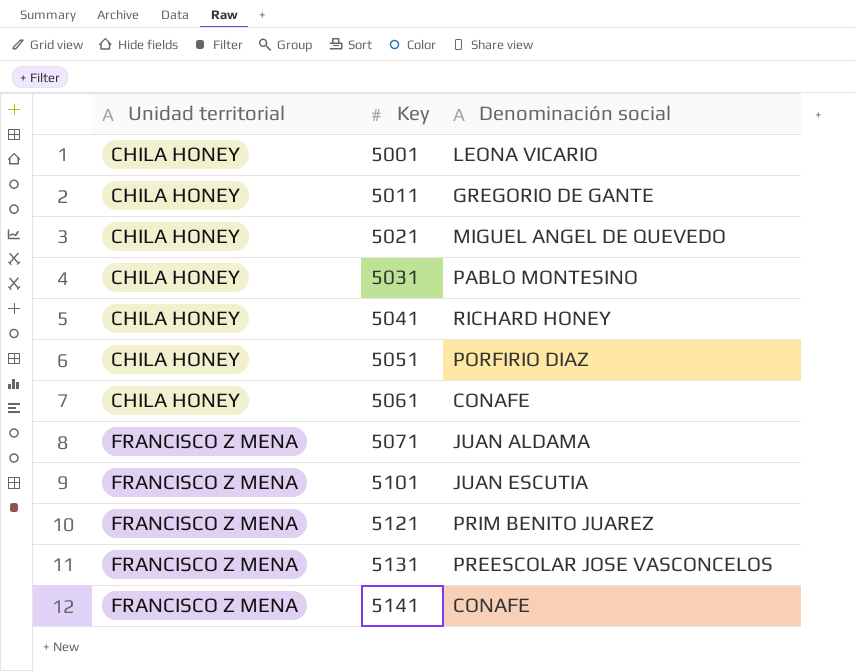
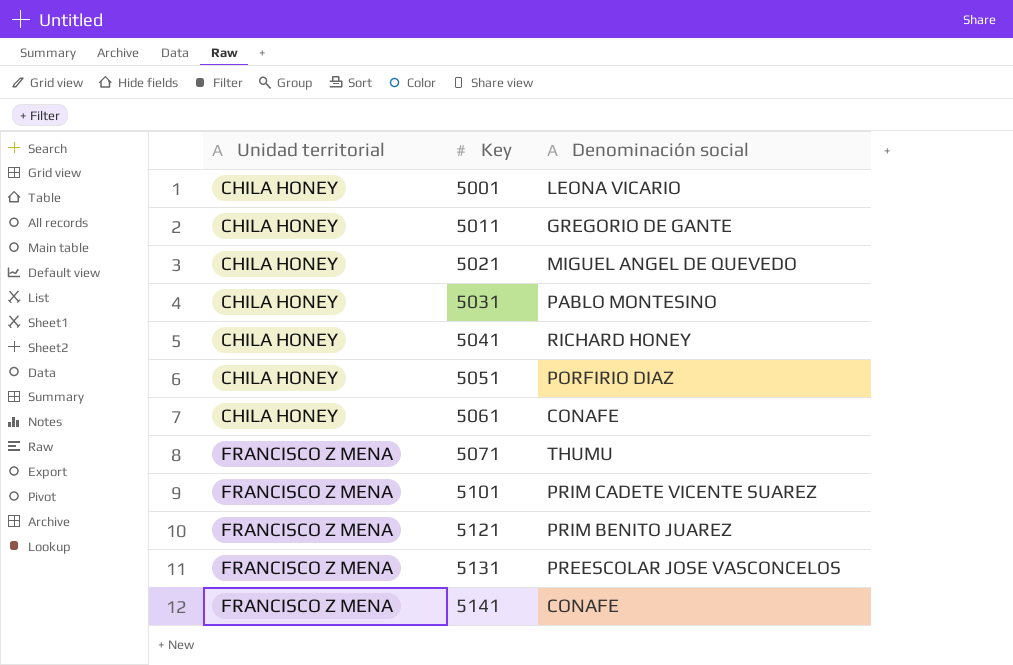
5071 | Denominación social: JUAN ALDAMA -> THUMU
5101 | Denominación social: JUAN ESCUTIA -> PRIM CADETE VICENTE SUAREZ

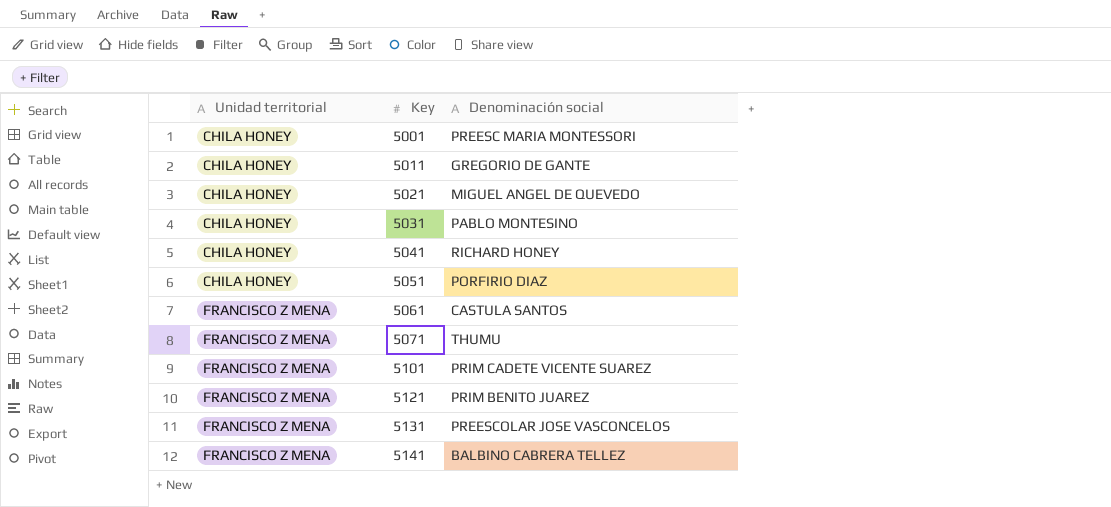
5001 | Denominación social: LEONA VICARIO -> PREESC MARIA MONTESSORI
5061 | Unidad territorial: CHILA HONEY -> FRANCISCO Z MENA
5061 | Denominación social: CONAFE -> CASTULA SANTOS
5141 | Denominación social: CONAFE -> BALBINO CABRERA TELLEZ

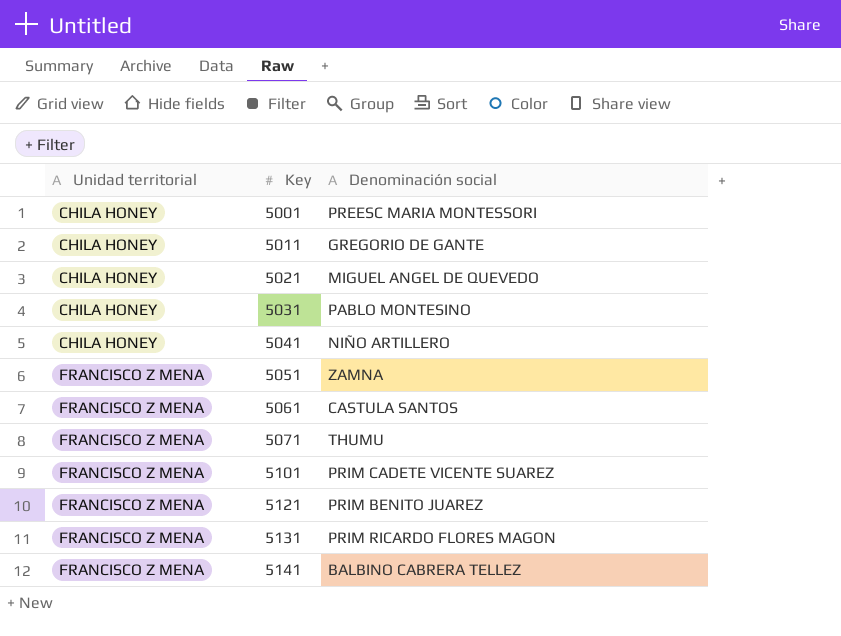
5041 | Denominación social: RICHARD HONEY -> NIÑO ARTILLERO
5051 | Unidad territorial: CHILA HONEY -> FRANCISCO Z MENA
5051 | Denominación social: PORFIRIO DIAZ -> ZAMNA
5131 | Denominación social: PREESCOLAR JOSE VASCONCELOS -> PRIM RICARDO FLORES MAGON

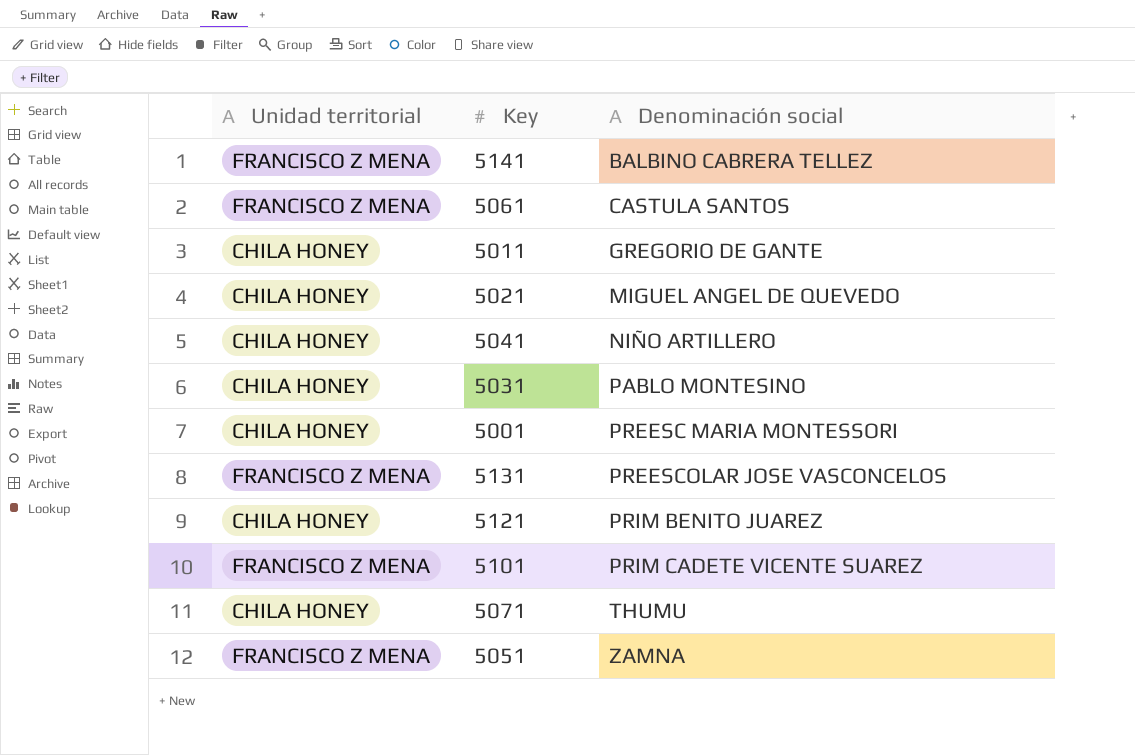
row order: Unidad territorial ascending -> Denominación social ascending
5131 | Denominación social: PRIM RICARDO FLORES MAGON -> PREESCOLAR JOSE VASCONCELOS
5121 | Unidad territorial: FRANCISCO Z MENA -> CHILA HONEY
5071 | Unidad territorial: FRANCISCO Z MENA -> CHILA HONEY

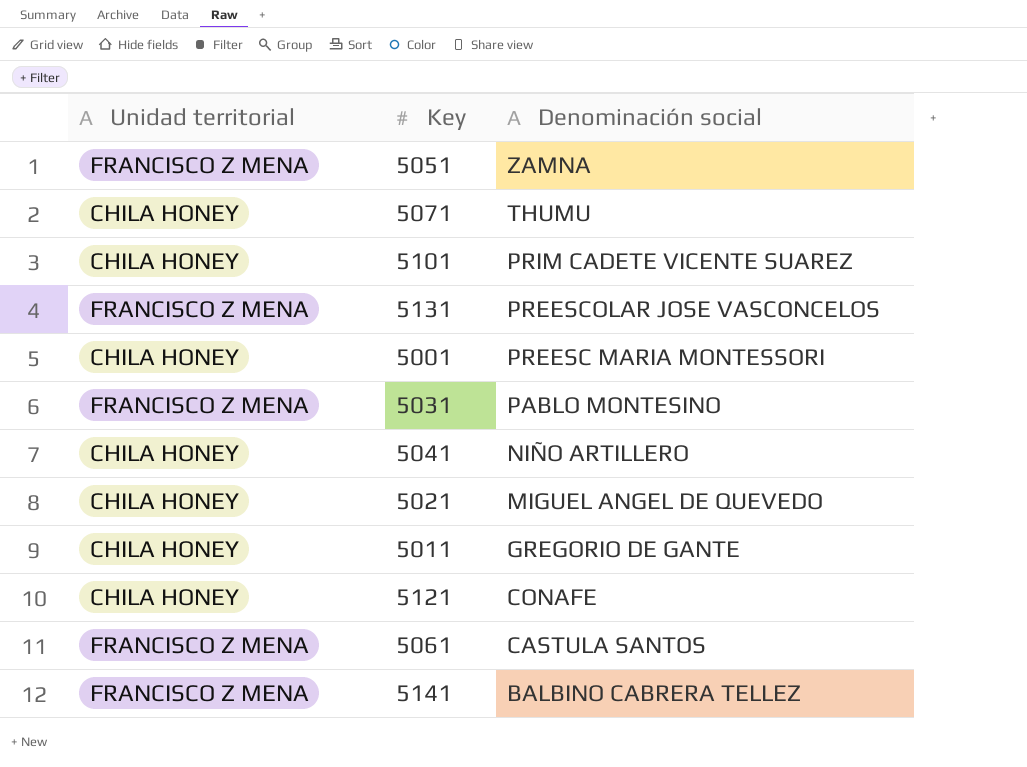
row order: Denominación social ascending -> Denominación social descending
5101 | Unidad territorial: FRANCISCO Z MENA -> CHILA HONEY
5031 | Unidad territorial: CHILA HONEY -> FRANCISCO Z MENA
5121 | Denominación social: PRIM BENITO JUAREZ -> CONAFE

